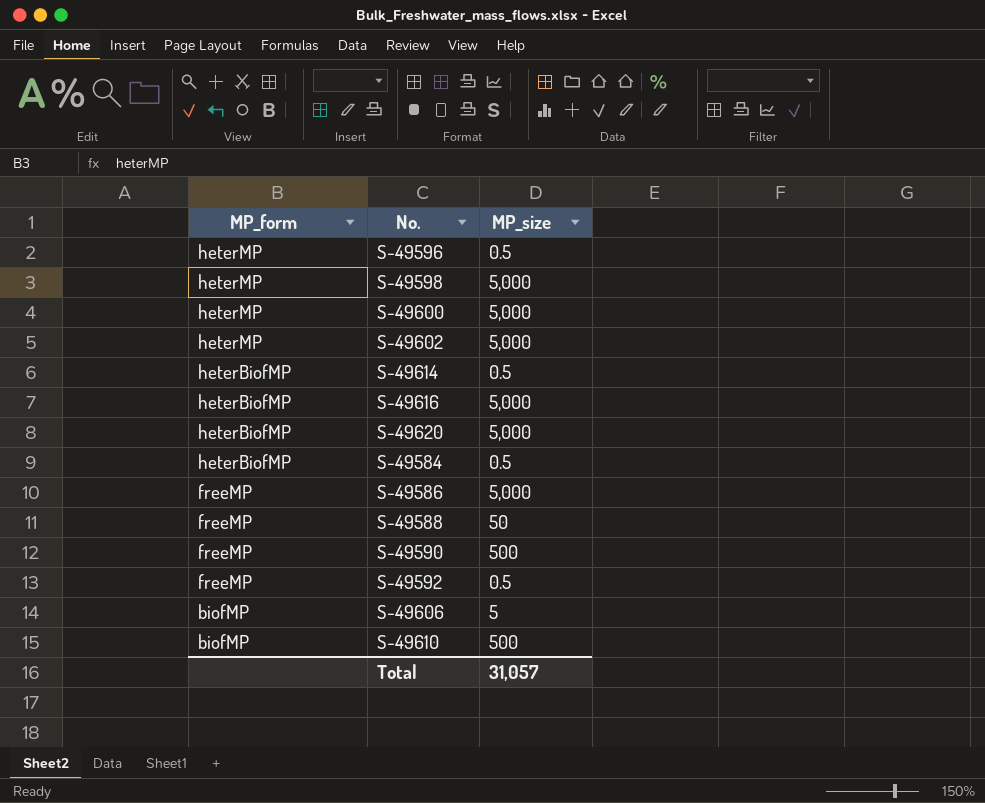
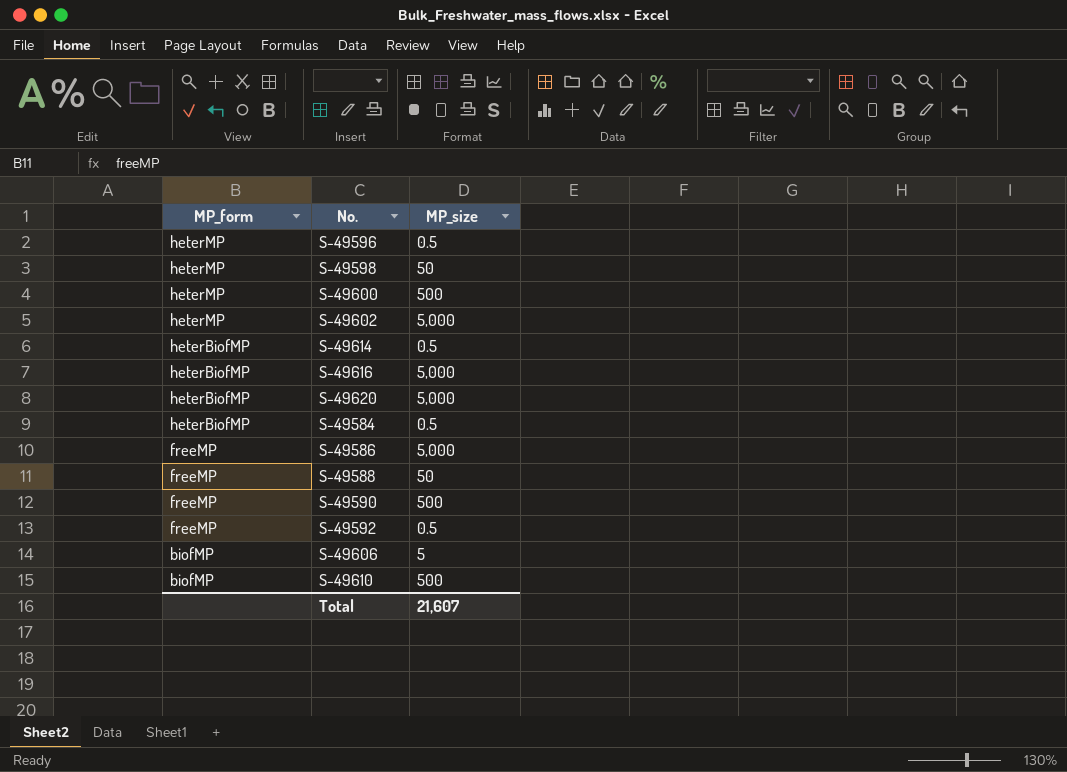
S-49598 | MP_size: 5,000 -> 50
S-49600 | MP_size: 5,000 -> 500
Total | MP_size: 31,057 -> 21,607

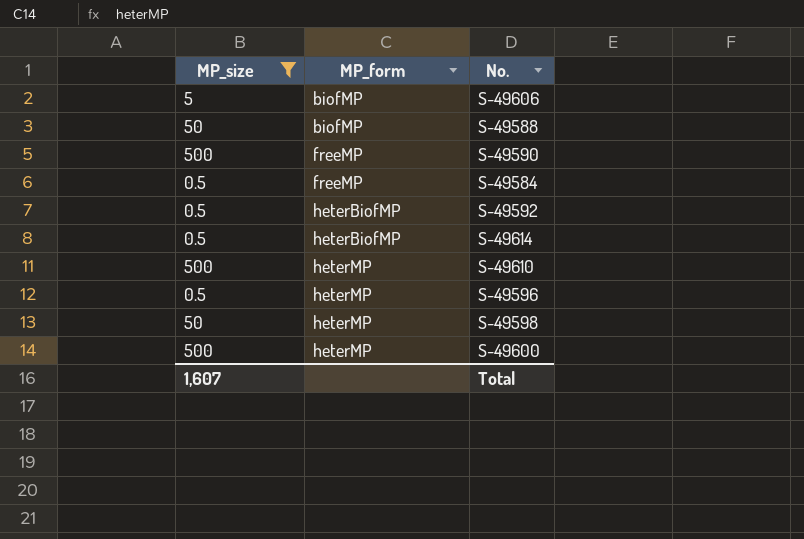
filter: none -> MP_size != 5,000
row order: MP_form descending -> MP_form ascending
column MP_size | position: 3 -> 1
S-49588 | MP_form: freeMP -> biofMP
S-49584 | MP_form: heterBiofMP -> freeMP
S-49592 | MP_form: freeMP -> heterBiofMP
S-49610 | MP_form: biofMP -> heterMP
Total | MP_size: 21,607 -> 1,607

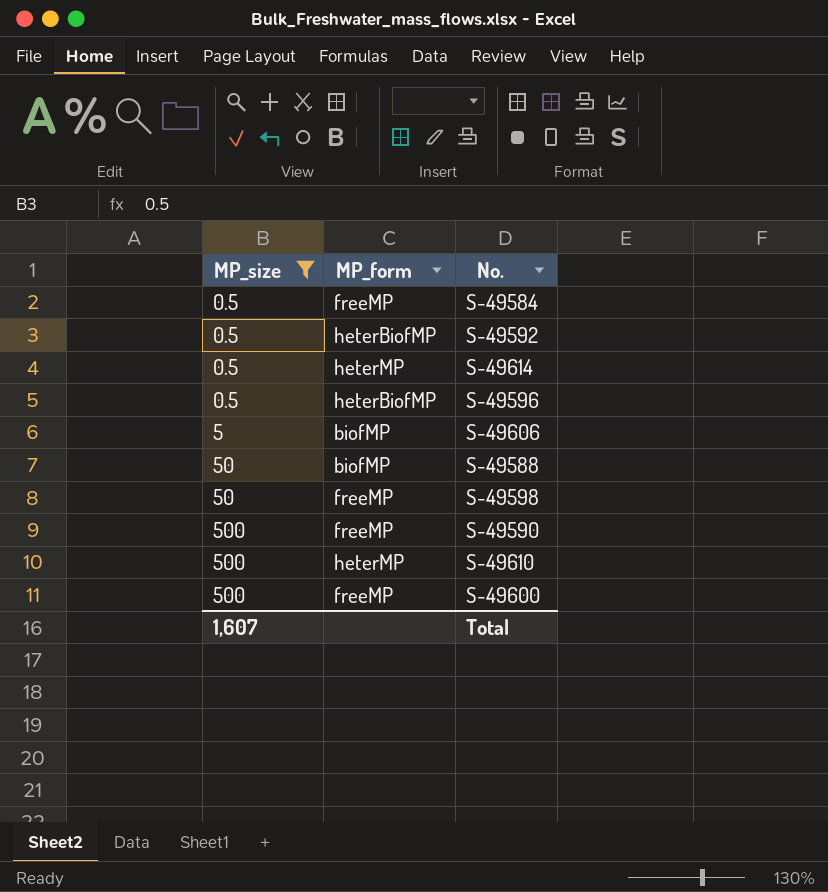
row order: MP_form ascending -> MP_size ascending
S-49614 | MP_form: heterBiofMP -> heterMP
S-49596 | MP_form: heterMP -> heterBiofMP
S-49598 | MP_form: heterMP -> freeMP
S-49600 | MP_form: heterMP -> freeMP

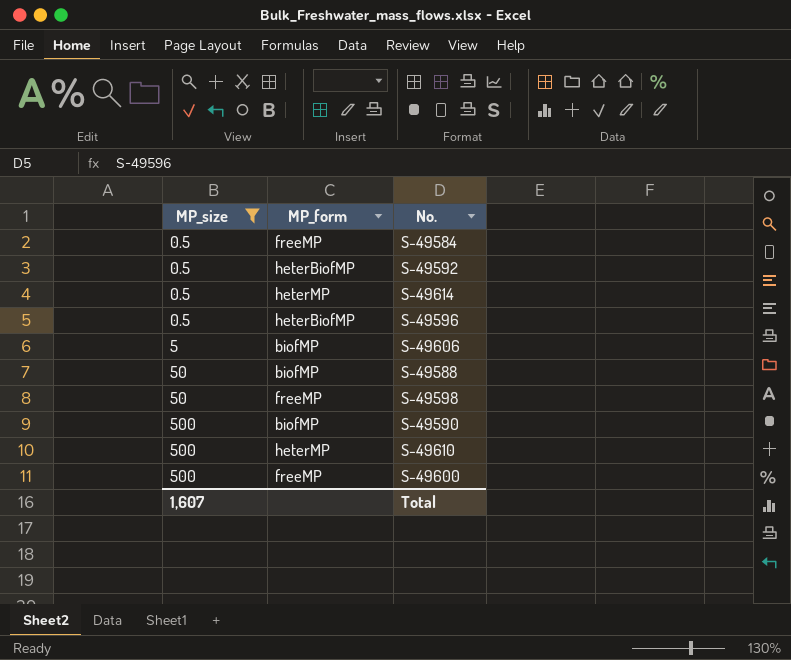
S-49590 | MP_form: freeMP -> biofMP

